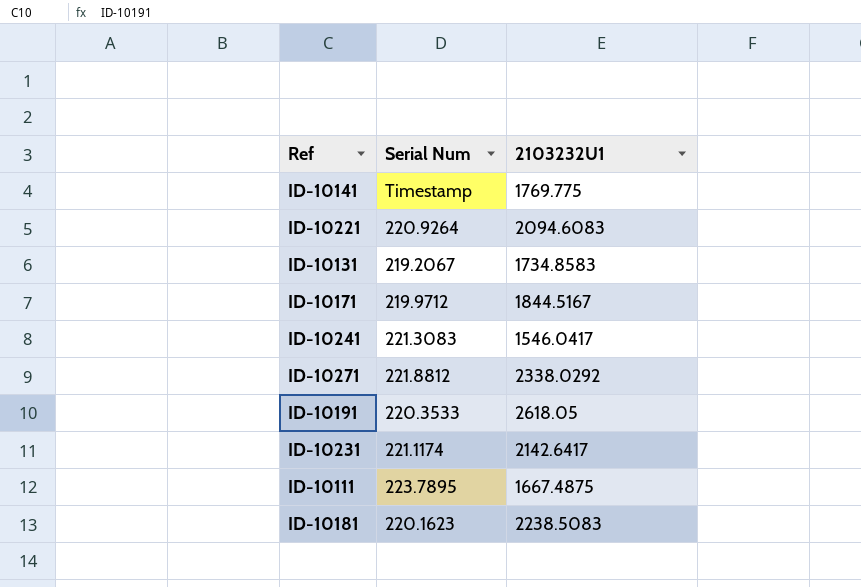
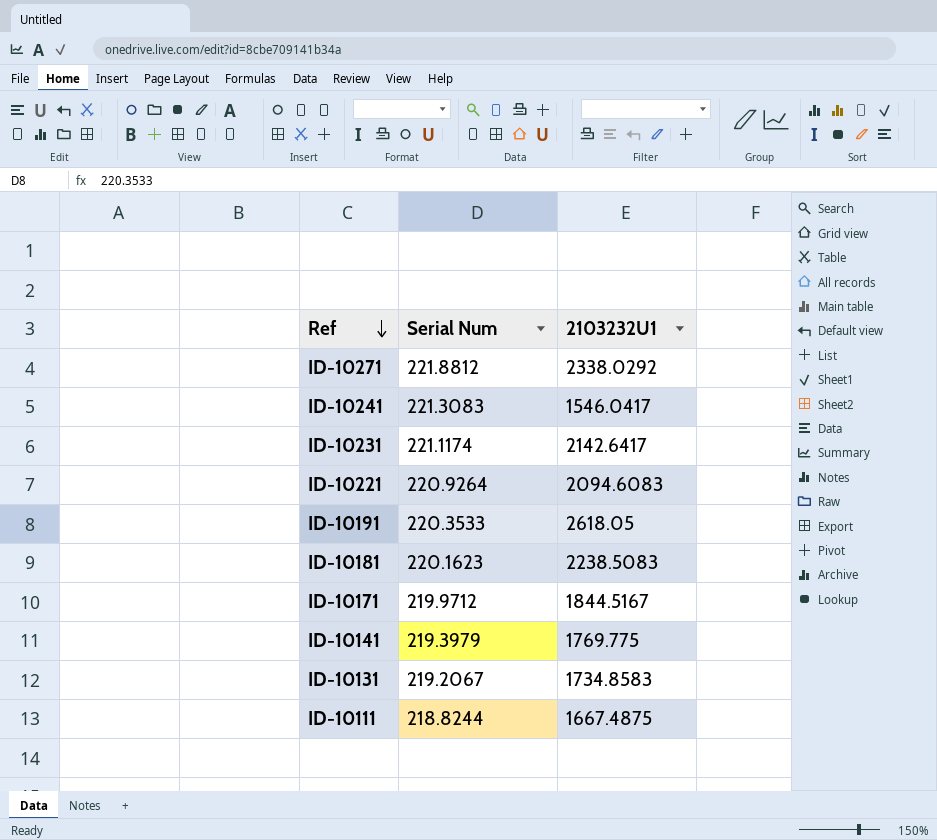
row order: none -> Ref descending
ID-10141 | Serial Num: Timestamp -> 219.3979
ID-10111 | Serial Num: 223.7895 -> 218.8244

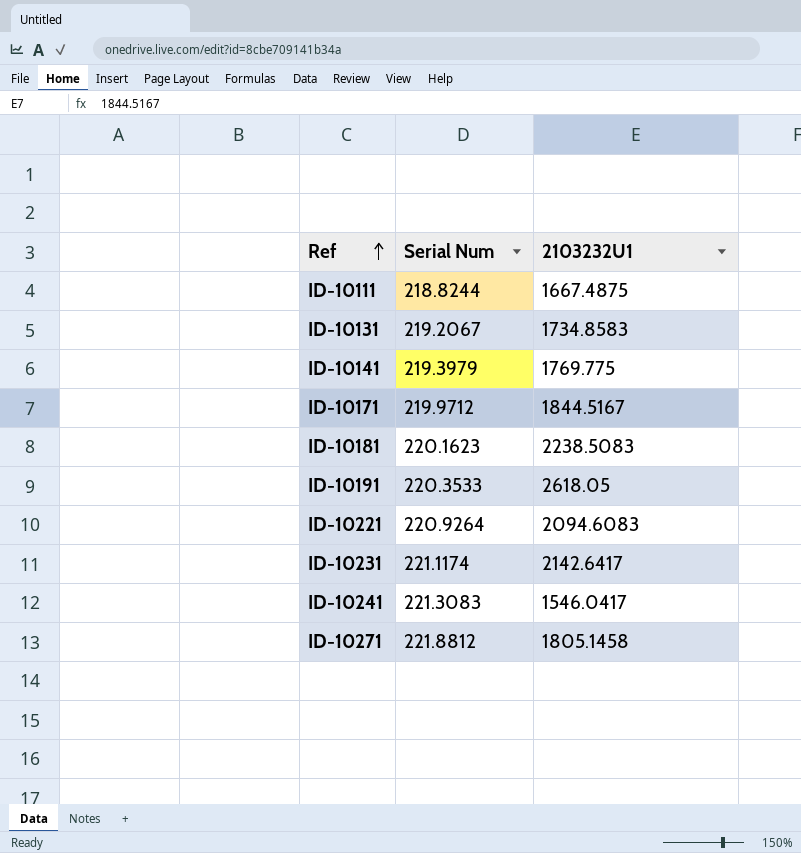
row order: Ref descending -> Ref ascending
ID-10271 | 2103232U1: 2338.0292 -> 1805.1458

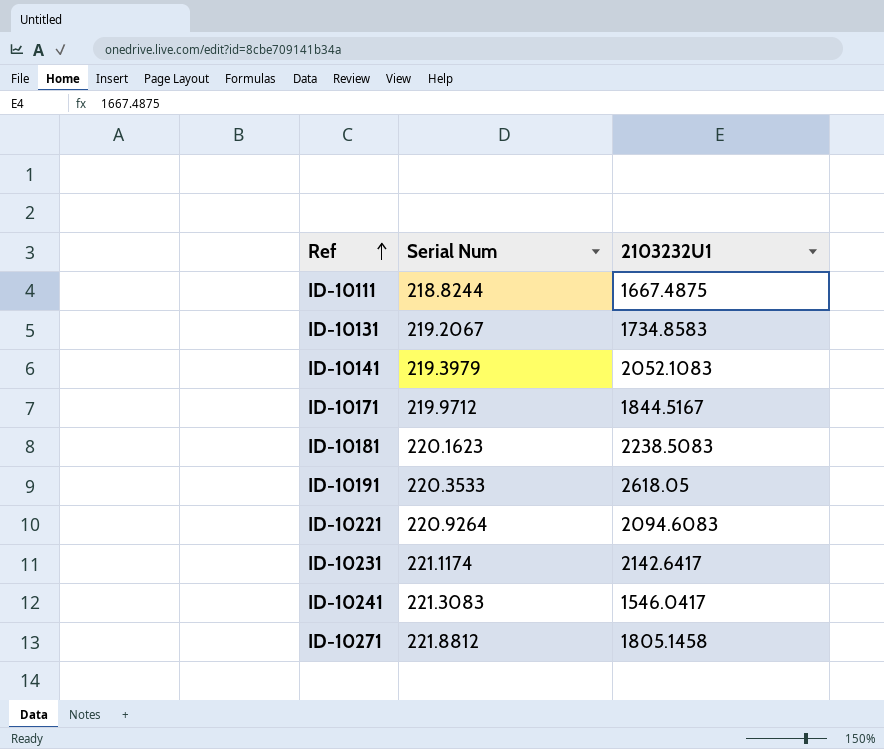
ID-10141 | 2103232U1: 1769.775 -> 2052.1083

